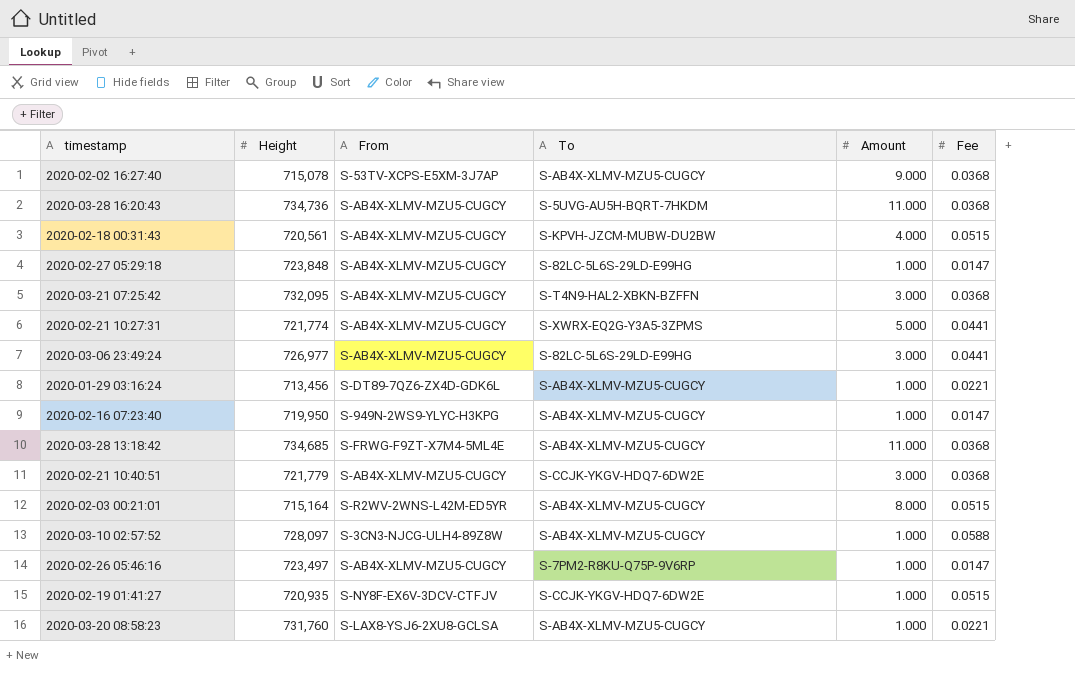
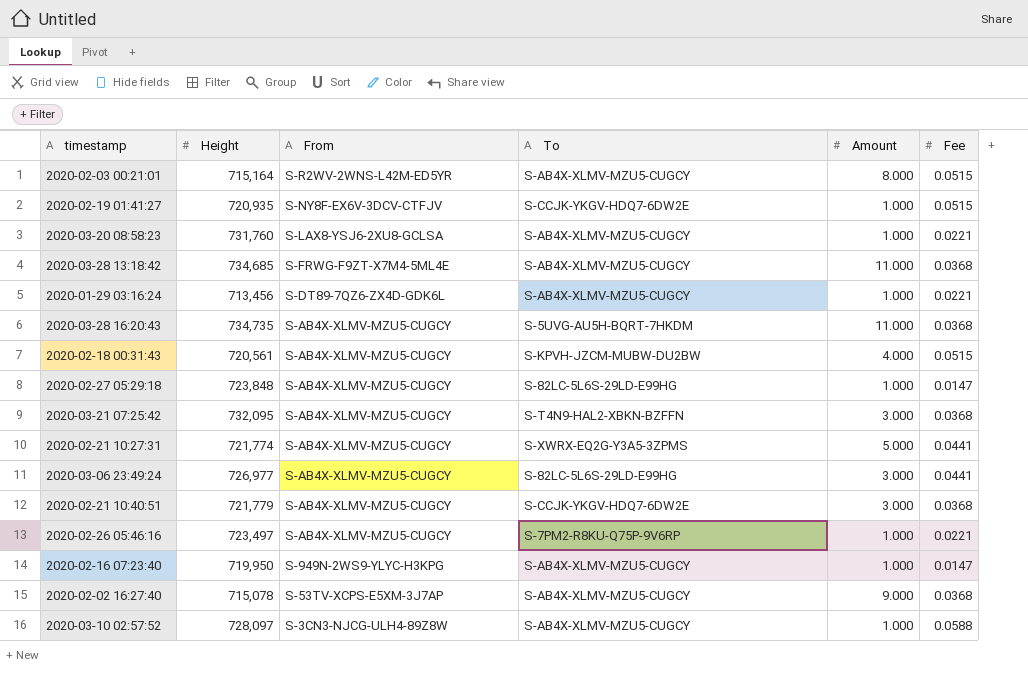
row order: none -> From descending
2020-03-28 16:20:43 | Height: 734,736 -> 734,735
2020-02-26 05:46:16 | Fee: 0.0147 -> 0.0221

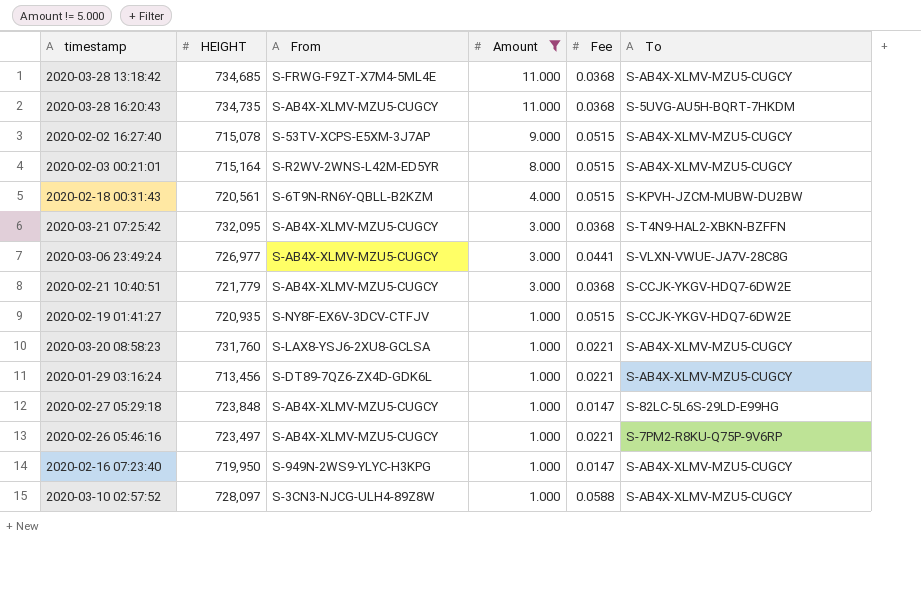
filter: none -> Amount != 5.000
row order: From descending -> Amount descending
column name: Height -> HEIGHT
column To | position: 4 -> 6
2020-02-02 16:27:40 | Fee: 0.0368 -> 0.0515
2020-02-18 00:31:43 | From: S-AB4X-XLMV-MZU5-CUGCY -> S-6T9N-RN6Y-QBLL-B2KZM
2020-03-06 23:49:24 | To: S-82LC-5L6S-29LD-E99HG -> S-VLXN-VWUE-JA7V-28C8G

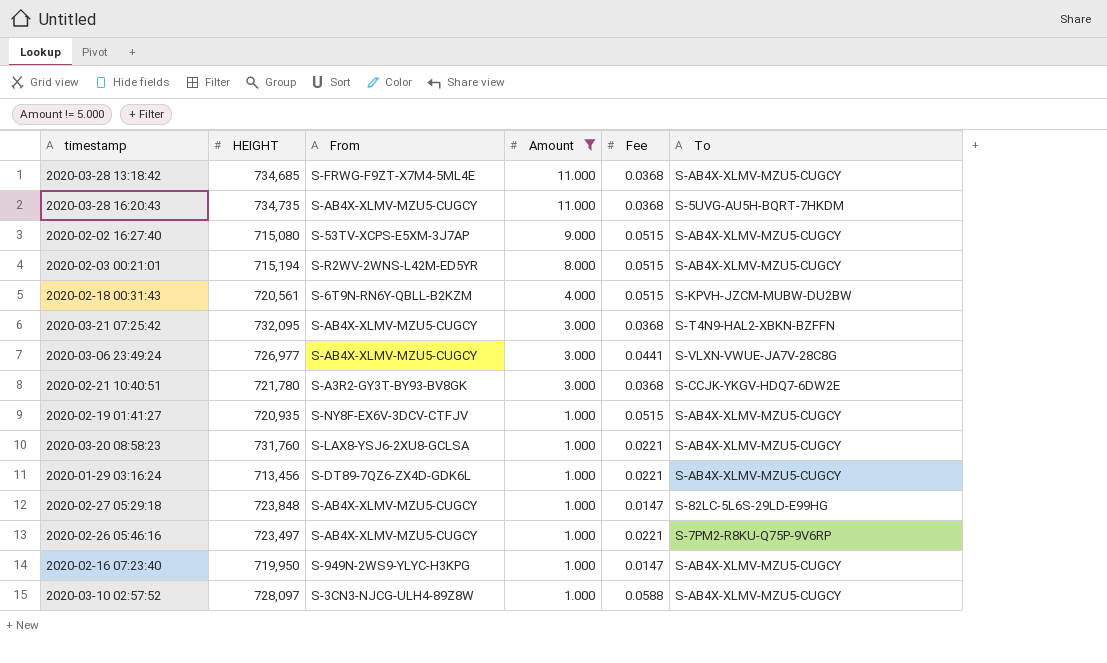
2020-02-02 16:27:40 | HEIGHT: 715,078 -> 715,080
2020-02-03 00:21:01 | HEIGHT: 715,164 -> 715,194
2020-02-21 10:40:51 | HEIGHT: 721,779 -> 721,780
2020-02-21 10:40:51 | From: S-AB4X-XLMV-MZU5-CUGCY -> S-A3R2-GY3T-BY93-BV8GK
2020-02-19 01:41:27 | To: S-CCJK-YKGV-HDQ7-6DW2E -> S-AB4X-XLMV-MZU5-CUGCY

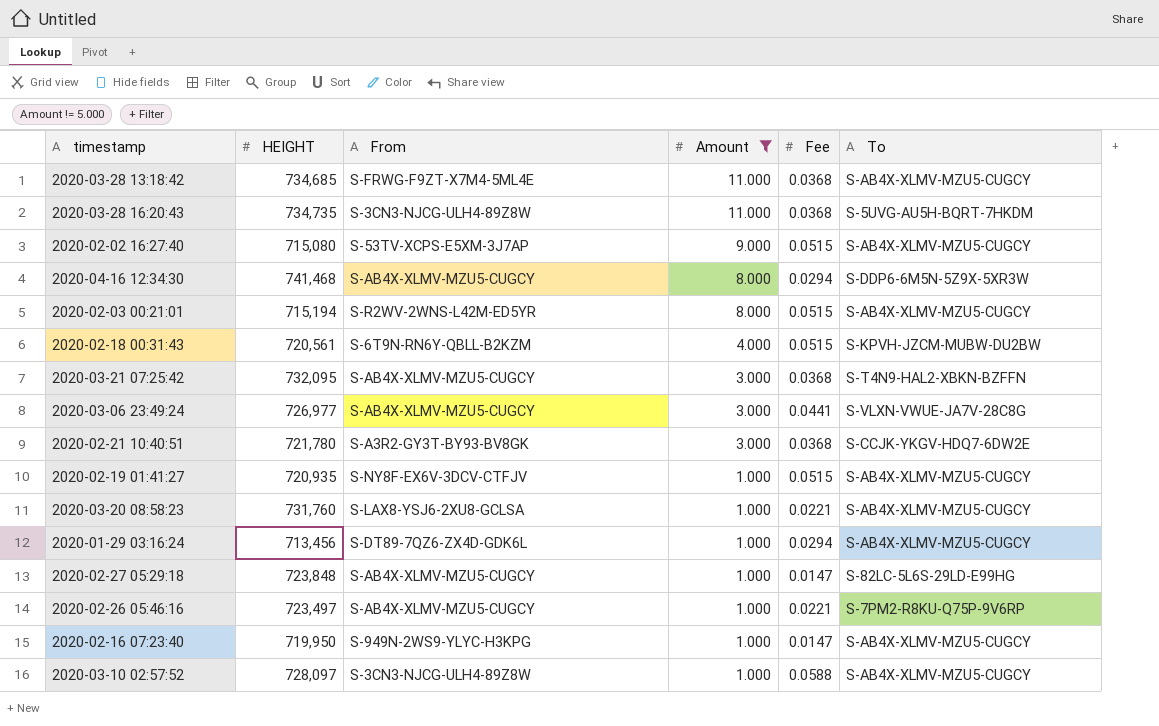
2020-03-28 16:20:43 | From: S-AB4X-XLMV-MZU5-CUGCY -> S-3CN3-NJCG-ULH4-89Z8W
row 2020-04-16 12:34:30: none -> 741,468 | S-AB4X-XLMV-MZU5-CUGCY | 8.000 | 0.0294 | S-DDP6-6M5N-5Z9X-5XR3W
2020-01-29 03:16:24 | Fee: 0.0221 -> 0.0294

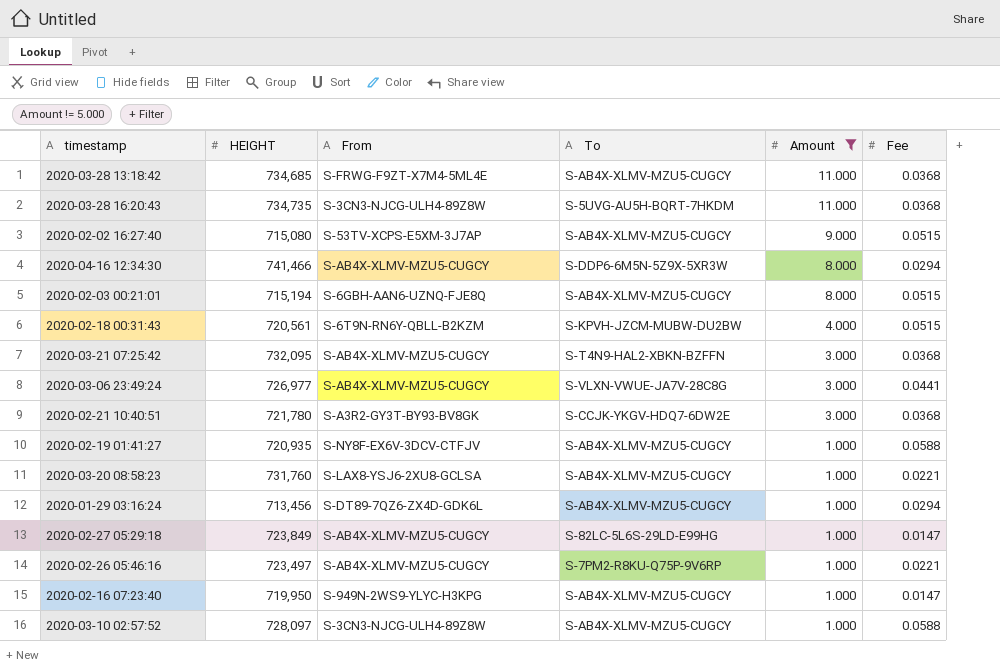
column To | position: 6 -> 4
2020-04-16 12:34:30 | HEIGHT: 741,468 -> 741,466
2020-02-03 00:21:01 | From: S-R2WV-2WNS-L42M-ED5YR -> S-6GBH-AAN6-UZNQ-FJE8Q
2020-02-19 01:41:27 | Fee: 0.0515 -> 0.0588
2020-02-27 05:29:18 | HEIGHT: 723,848 -> 723,849

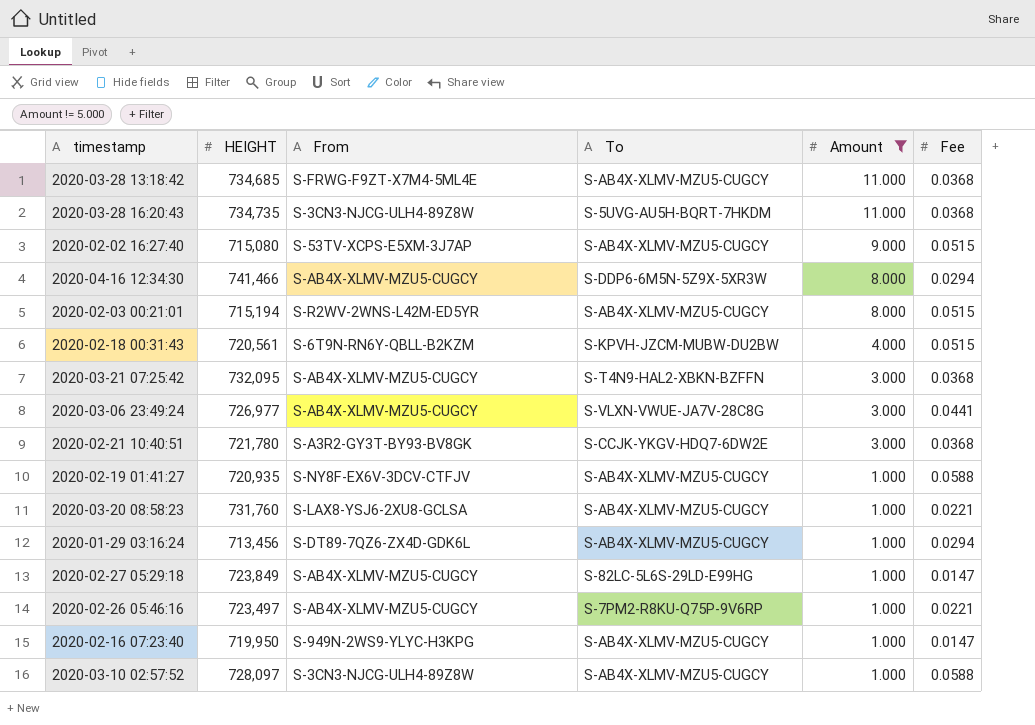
2020-02-03 00:21:01 | From: S-6GBH-AAN6-UZNQ-FJE8Q -> S-R2WV-2WNS-L42M-ED5YR

